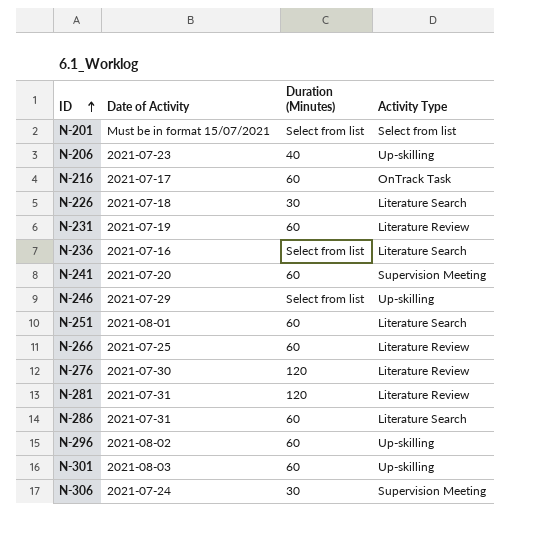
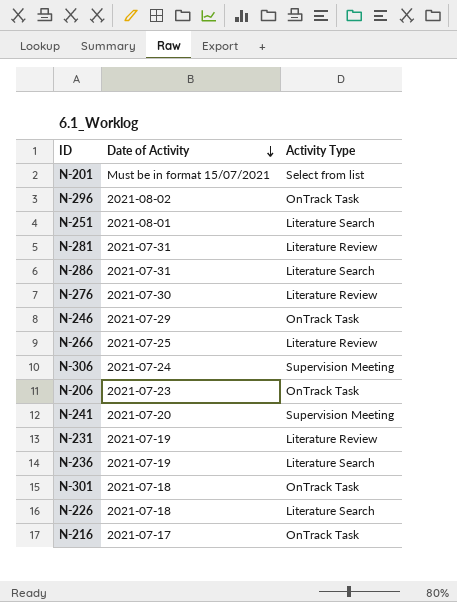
row order: ID ascending -> Date of Activity descending
column Duration (Minutes) | position: 3 -> none
N-296 | Activity Type: Up-skilling -> OnTrack Task
N-246 | Activity Type: Up-skilling -> OnTrack Task
N-206 | Activity Type: Up-skilling -> OnTrack Task
N-236 | Date of Activity: 2021-07-16 -> 2021-07-19
N-301 | Date of Activity: 2021-08-03 -> 2021-07-18
N-301 | Activity Type: Up-skilling -> OnTrack Task

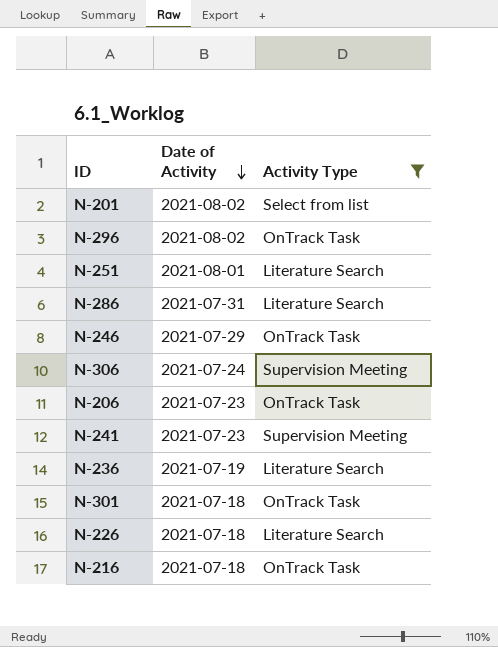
filter: none -> Activity Type != Literature Review
N-201 | Date of Activity: Must be in format 15/07/2021 -> 2021-08-02
N-241 | Date of Activity: 2021-07-20 -> 2021-07-23
N-216 | Date of Activity: 2021-07-17 -> 2021-07-18

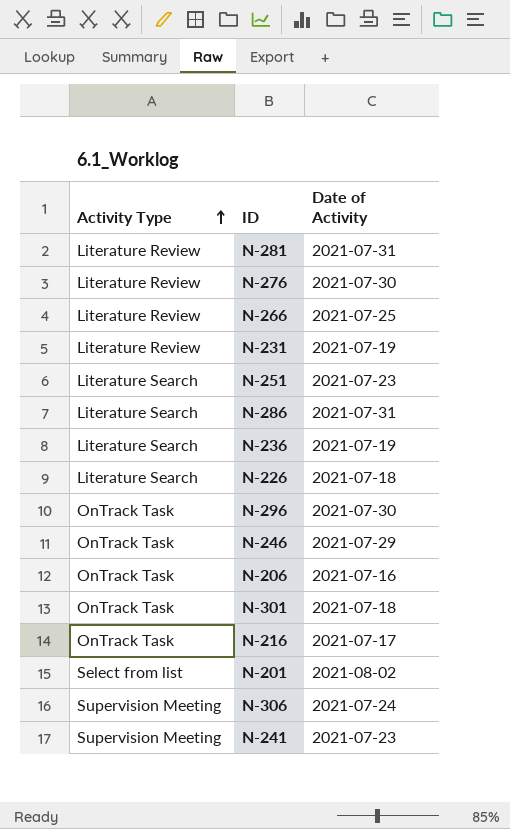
filter: Activity Type != Literature Review -> none
row order: Date of Activity descending -> Activity Type ascending
column Activity Type | position: 3 -> 1
N-251 | Date of Activity: 2021-08-01 -> 2021-07-23
N-296 | Date of Activity: 2021-08-02 -> 2021-07-30
N-206 | Date of Activity: 2021-07-23 -> 2021-07-16
N-216 | Date of Activity: 2021-07-18 -> 2021-07-17

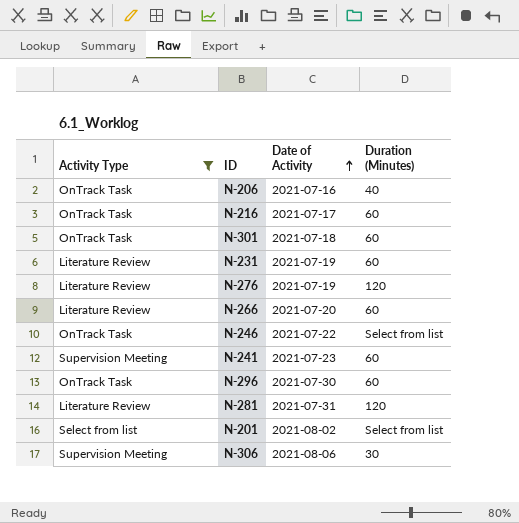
filter: none -> Activity Type != Literature Search
row order: Activity Type ascending -> Date of Activity ascending
column Duration (Minutes) | position: none -> 4
N-276 | Date of Activity: 2021-07-30 -> 2021-07-19
N-266 | Date of Activity: 2021-07-25 -> 2021-07-20
N-246 | Date of Activity: 2021-07-29 -> 2021-07-22
N-306 | Date of Activity: 2021-07-24 -> 2021-08-06

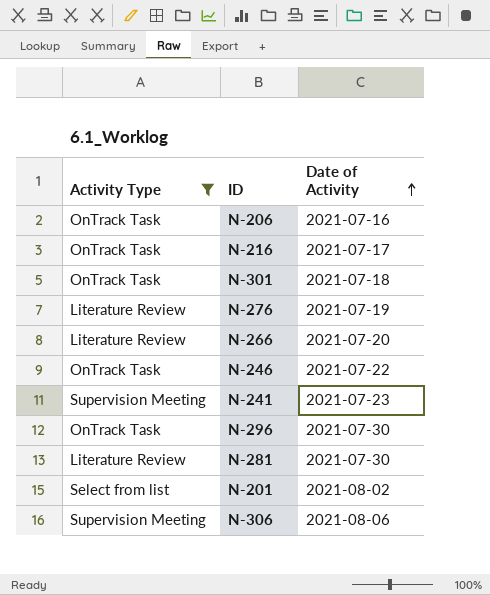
column Duration (Minutes) | position: 4 -> none
row N-231: Literature Review | 2021-07-19 | 60 -> none
N-281 | Date of Activity: 2021-07-31 -> 2021-07-30

